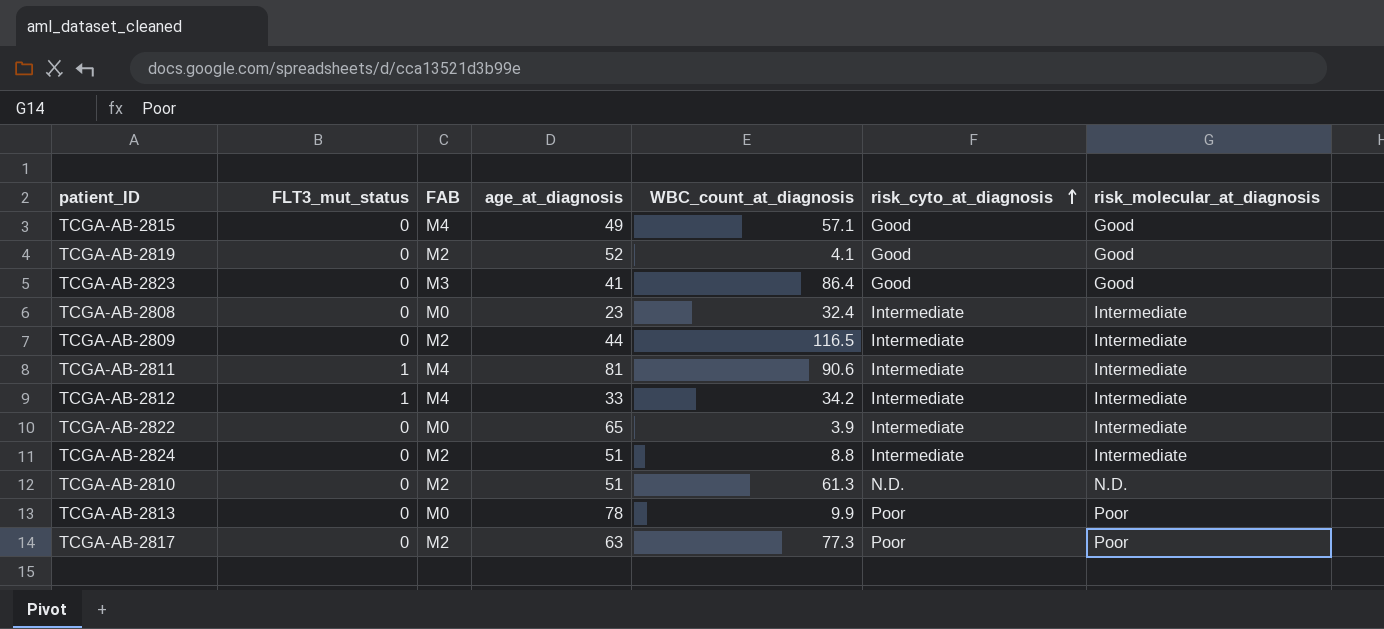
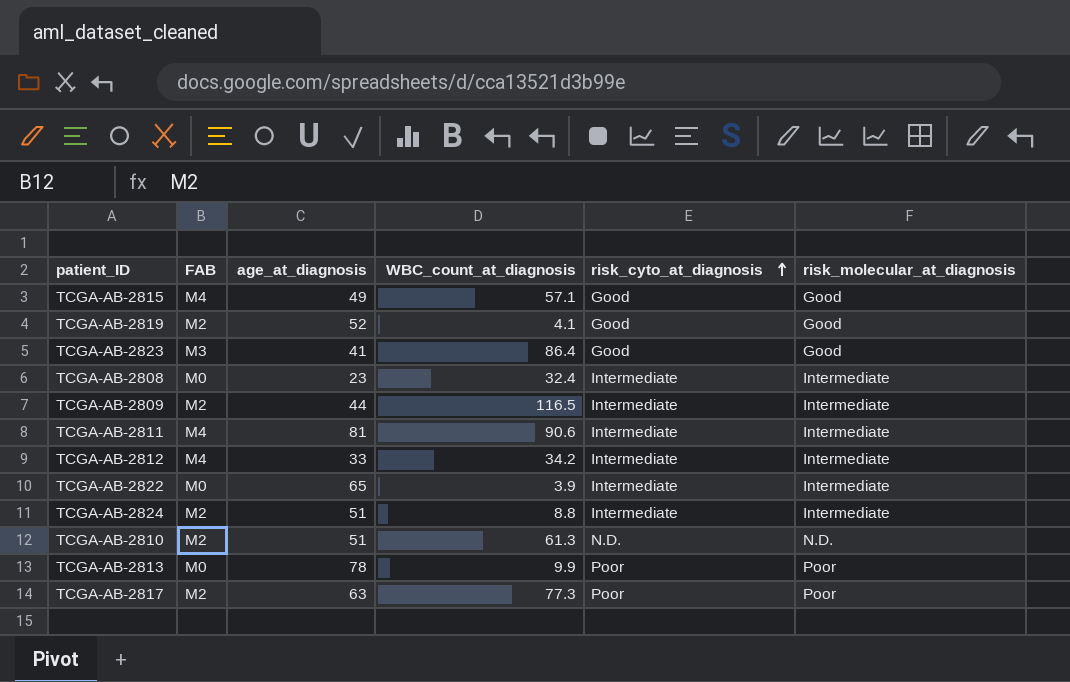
column FLT3_mut_status | position: 2 -> none

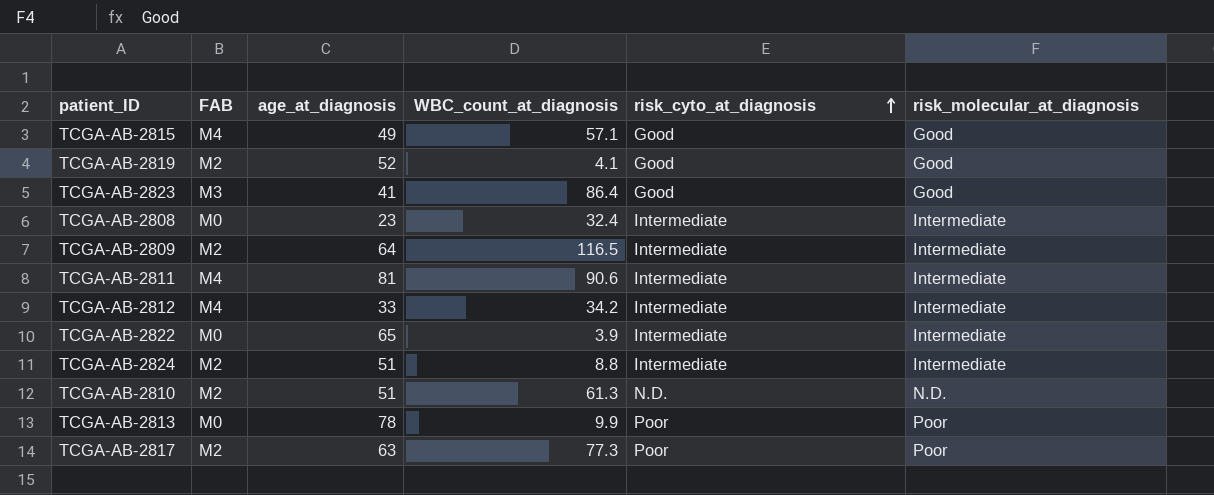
TCGA-AB-2809 | age_at_diagnosis: 44 -> 64

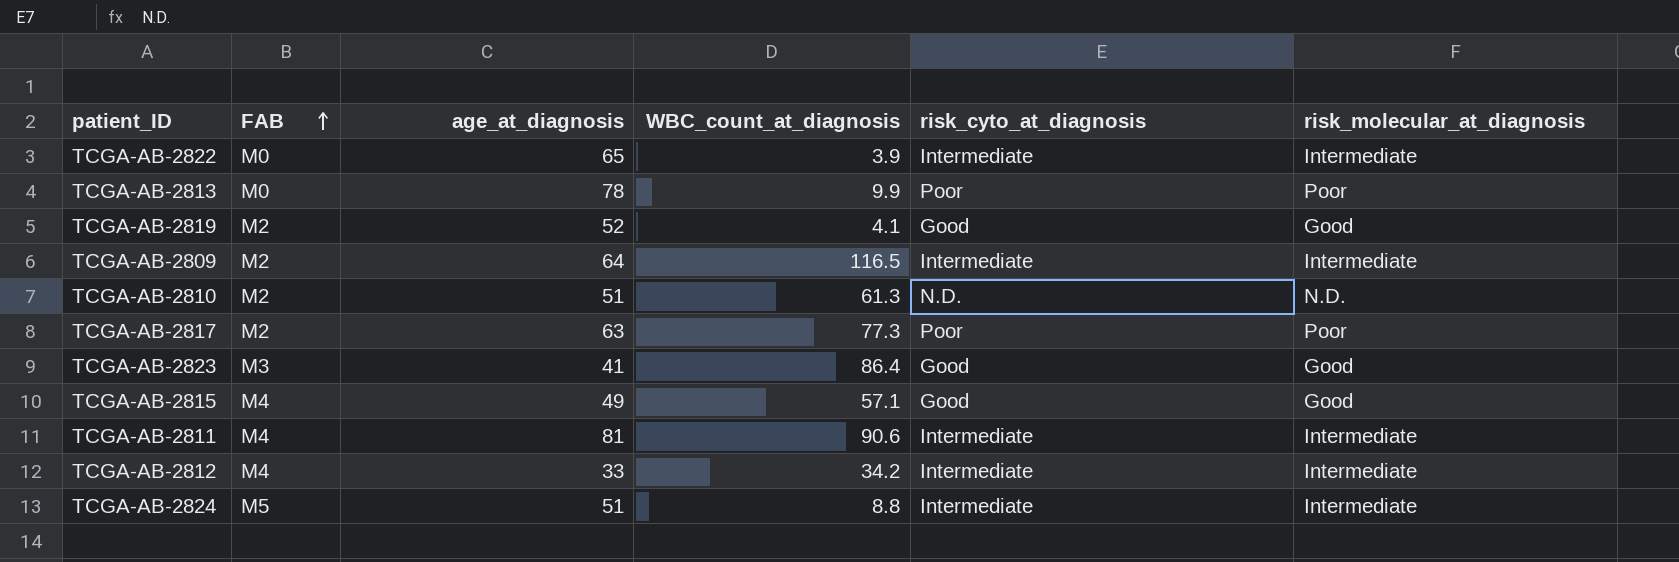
row order: risk_cyto_at_diagnosis ascending -> FAB ascending
row TCGA-AB-2808: M0 | 23 | 32.4 | Intermediate | Intermediate -> none
TCGA-AB-2824 | FAB: M2 -> M5

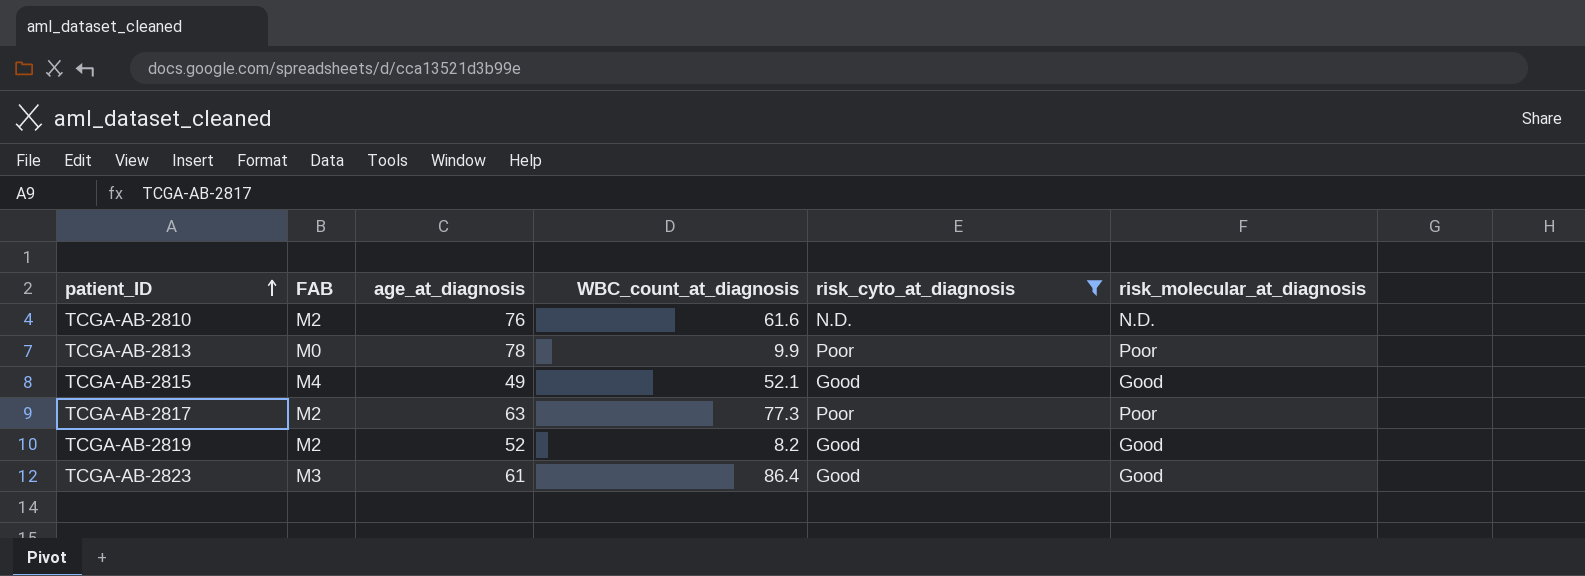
filter: none -> risk_cyto_at_diagnosis != Intermediate
row order: FAB ascending -> patient_ID ascending
TCGA-AB-2810 | age_at_diagnosis: 51 -> 76
TCGA-AB-2810 | WBC_count_at_diagnosis: 61.3 -> 61.6
TCGA-AB-2815 | WBC_count_at_diagnosis: 57.1 -> 52.1
TCGA-AB-2819 | WBC_count_at_diagnosis: 4.1 -> 8.2
TCGA-AB-2823 | age_at_diagnosis: 41 -> 61

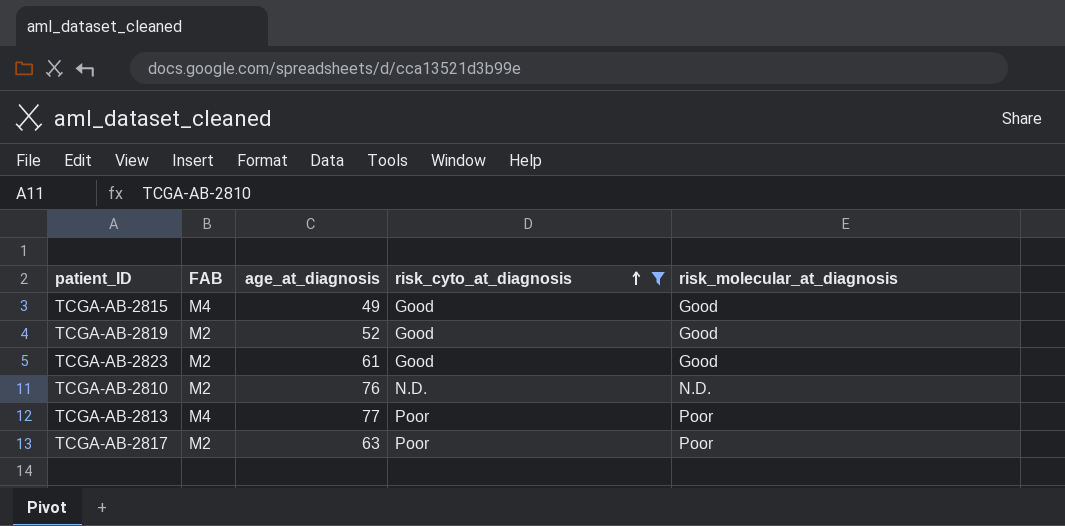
row order: patient_ID ascending -> risk_cyto_at_diagnosis ascending
column WBC_count_at_diagnosis | position: 4 -> none
TCGA-AB-2823 | FAB: M3 -> M2
TCGA-AB-2813 | FAB: M0 -> M4
TCGA-AB-2813 | age_at_diagnosis: 78 -> 77

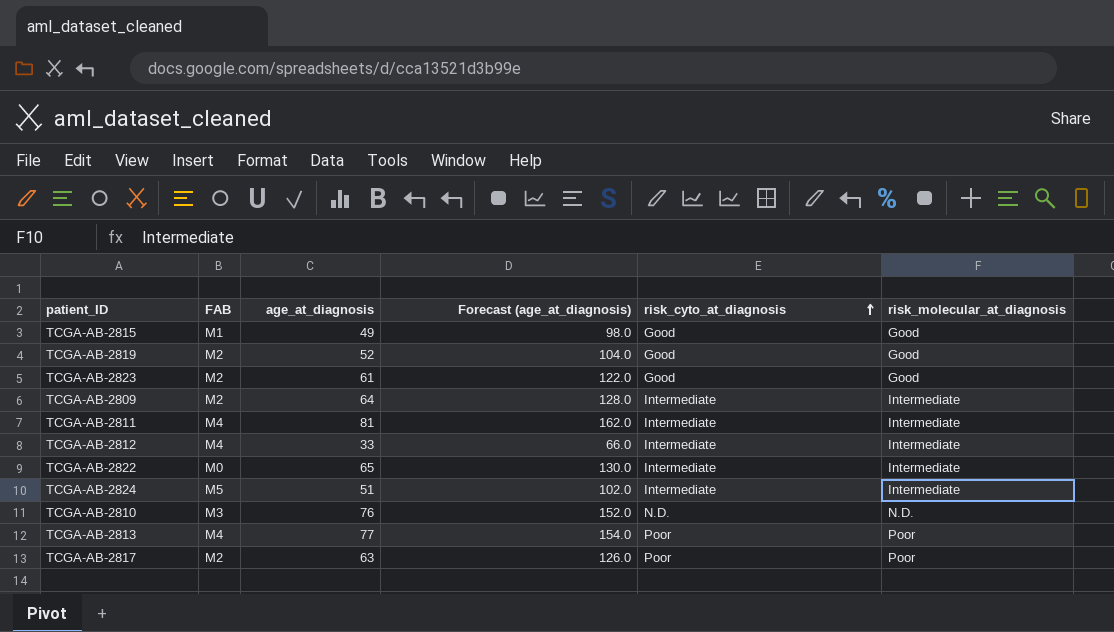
filter: risk_cyto_at_diagnosis != Intermediate -> none
column Forecast (age_at_diagnosis) | formula: none -> [age_at_diagnosis] * 2
TCGA-AB-2815 | FAB: M4 -> M1
TCGA-AB-2810 | FAB: M2 -> M3

